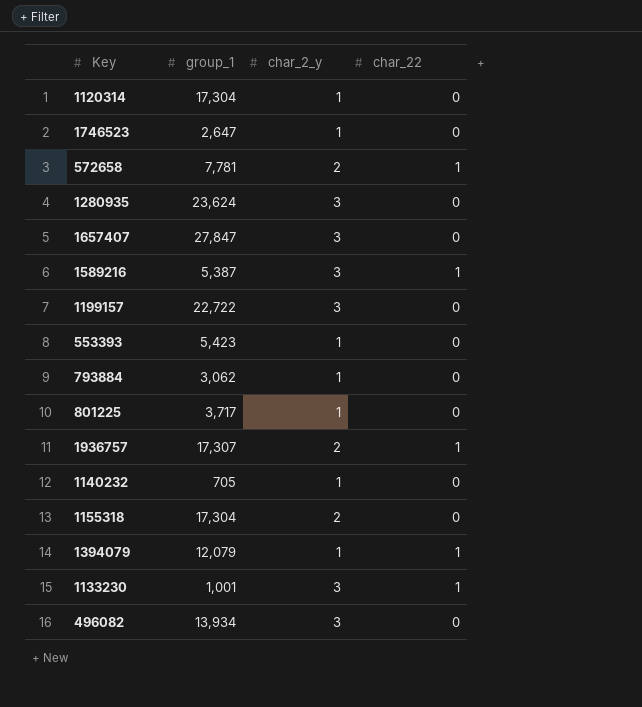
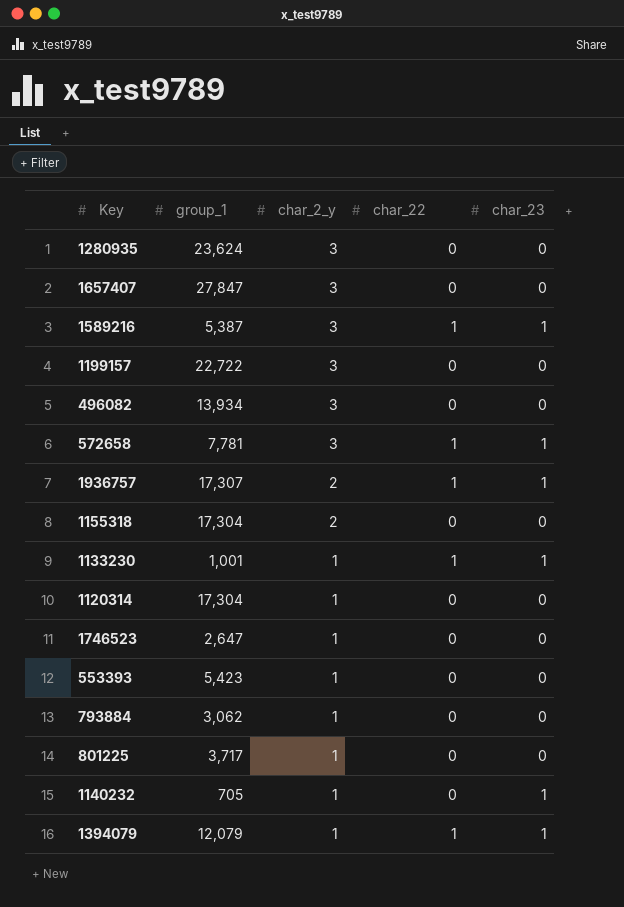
row order: none -> char_2_y descending
column char_23 | position: none -> 5
572658 | char_2_y: 2 -> 3
1133230 | char_2_y: 3 -> 1

